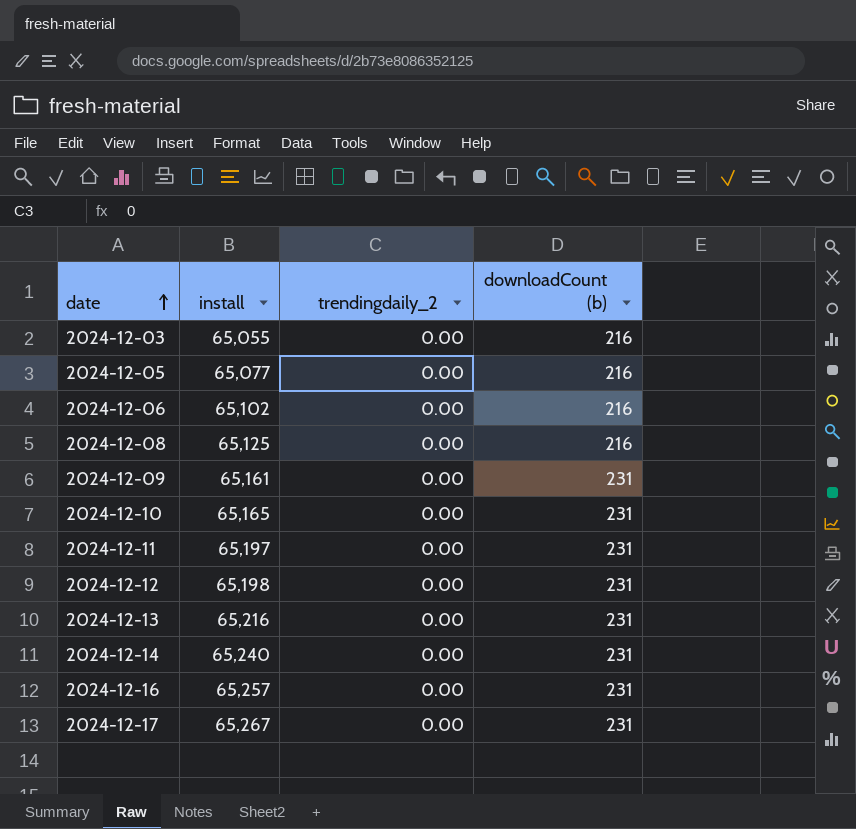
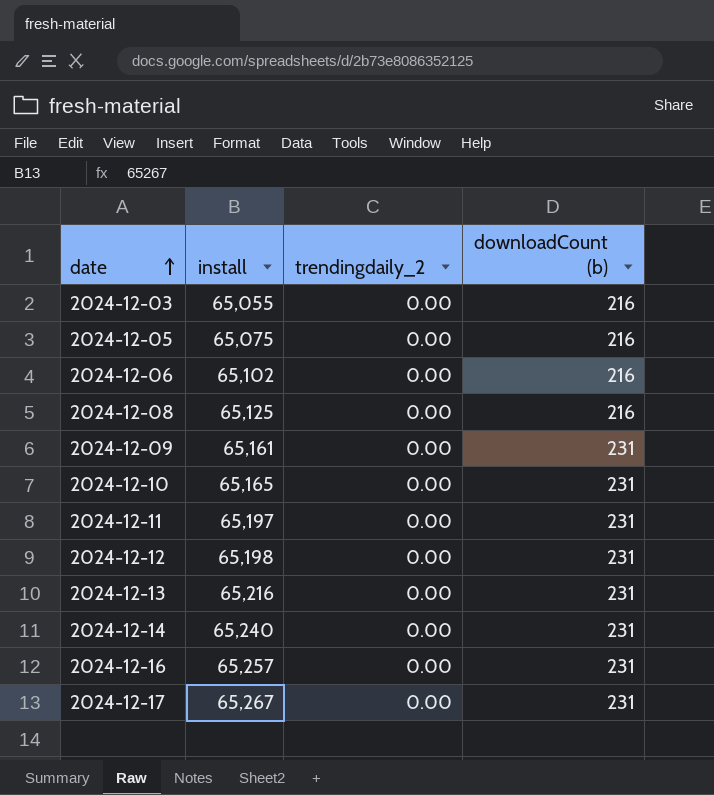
2024-12-05 | install: 65,077 -> 65,075

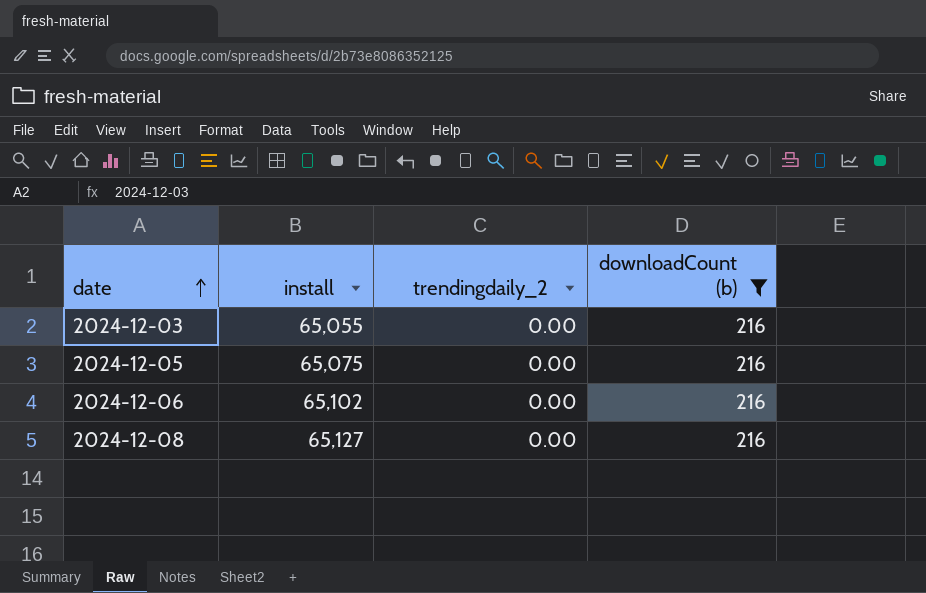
filter: none -> downloadCount (b) = 216
2024-12-08 | install: 65,125 -> 65,127

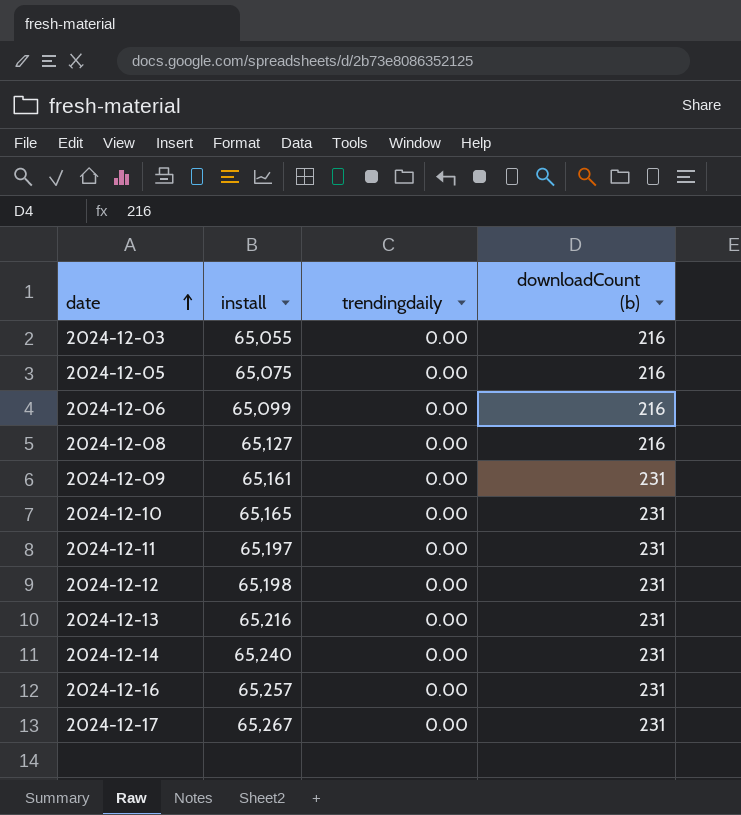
filter: downloadCount (b) = 216 -> none
column name: trendingdaily_2 -> trendingdaily
2024-12-06 | install: 65,102 -> 65,099

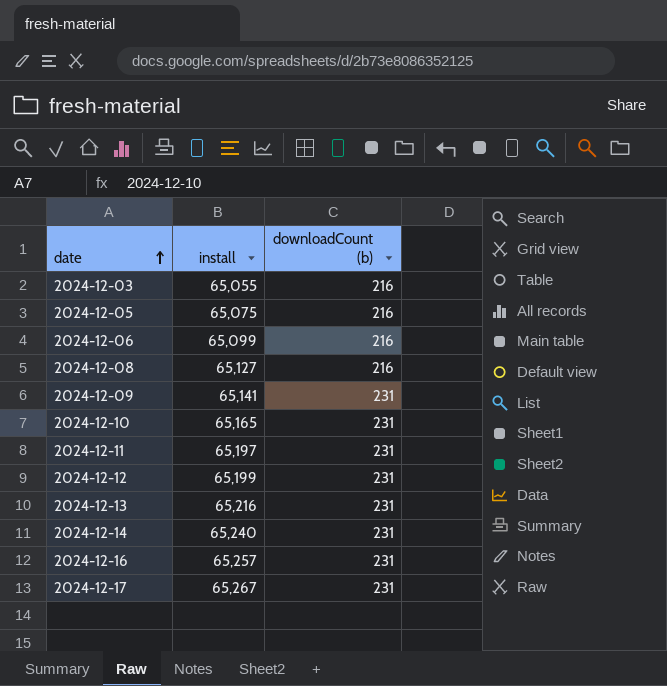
column trendingdaily | position: 3 -> none
2024-12-09 | install: 65,161 -> 65,141
2024-12-12 | install: 65,198 -> 65,199

